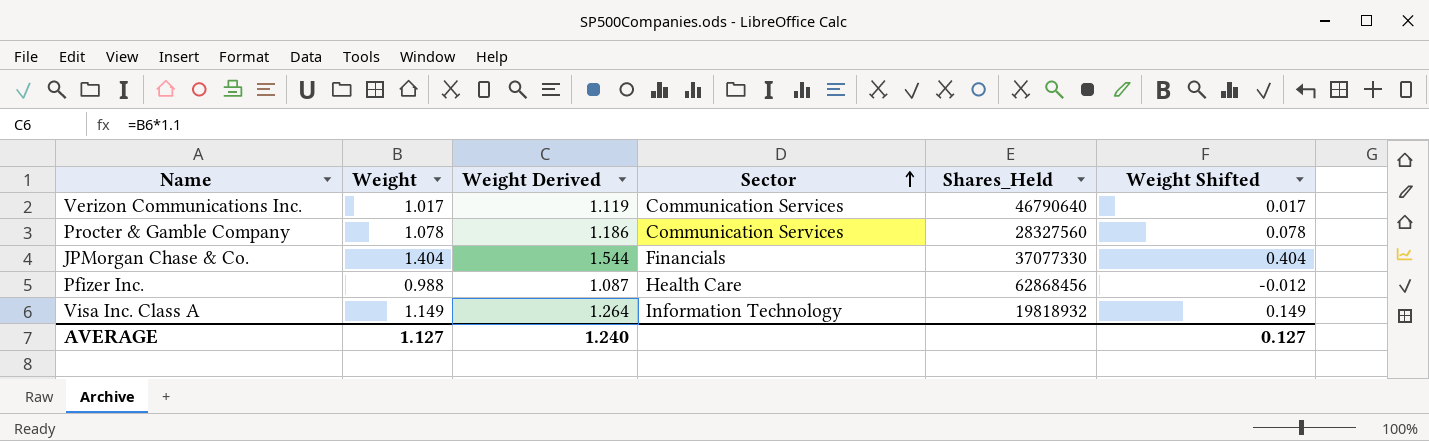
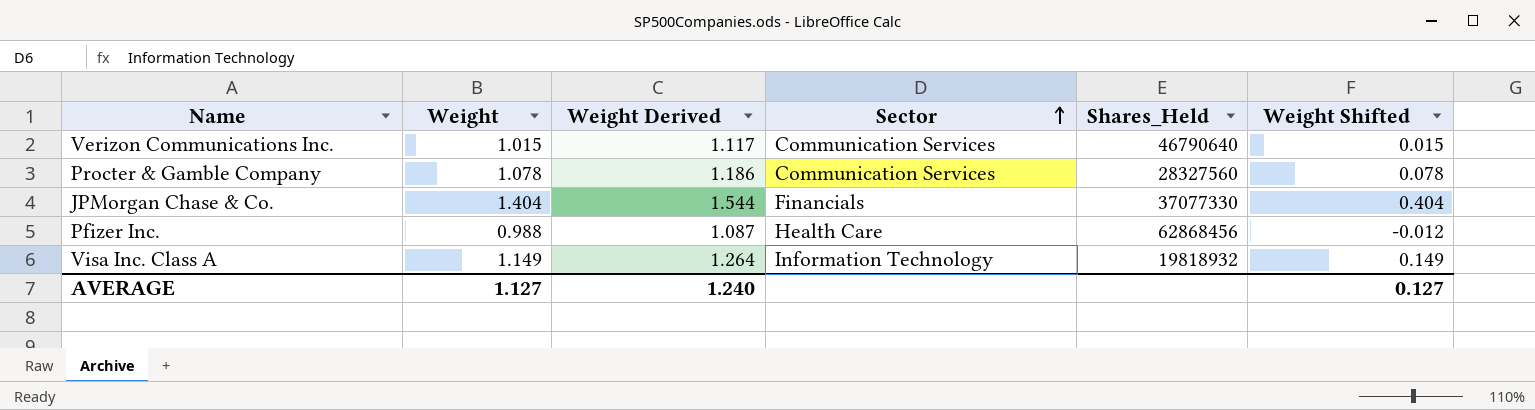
Verizon Communications Inc. | Weight: 1.017 -> 1.015
Verizon Communications Inc. | Weight Derived: 1.119 -> 1.117
Verizon Communications Inc. | Weight Shifted: 0.017 -> 0.015

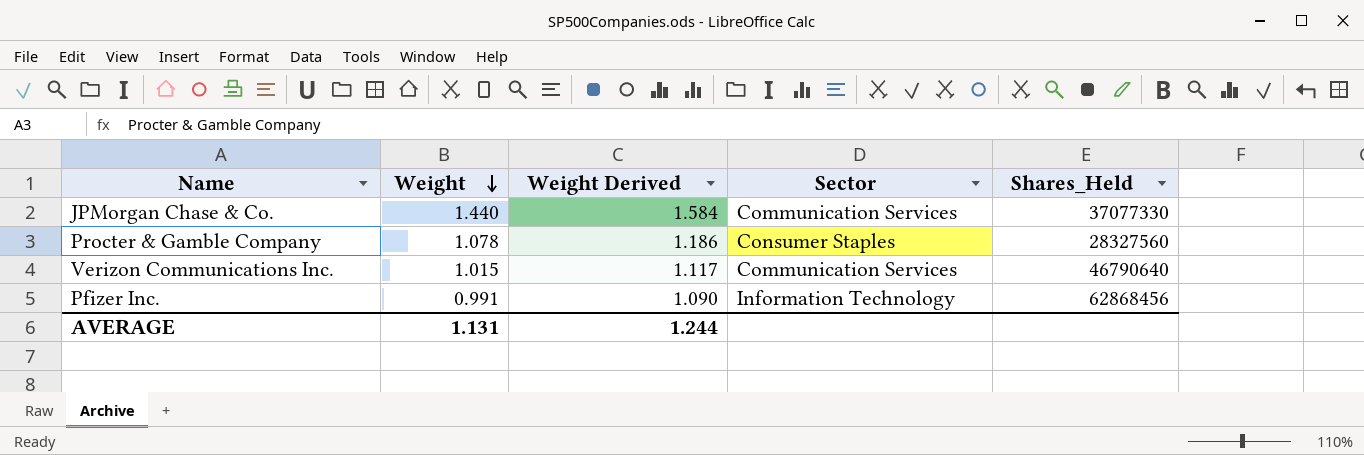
row order: Sector ascending -> Weight descending
column Weight Shifted | formula: [Weight] - 1 -> none
row Visa Inc. Class A: 1.149 | 1.264 | Information Technology | 19818932 | 0.149 -> none
JPMorgan Chase & Co. | Weight: 1.404 -> 1.440
JPMorgan Chase & Co. | Weight Derived: 1.544 -> 1.584
JPMorgan Chase & Co. | Sector: Financials -> Communication Services
Procter & Gamble Company | Sector: Communication Services -> Consumer Staples
Pfizer Inc. | Weight: 0.988 -> 0.991
Pfizer Inc. | Weight Derived: 1.087 -> 1.090
Pfizer Inc. | Sector: Health Care -> Information Technology
AVERAGE | Weight: 1.127 -> 1.131
AVERAGE | Weight Derived: 1.240 -> 1.244

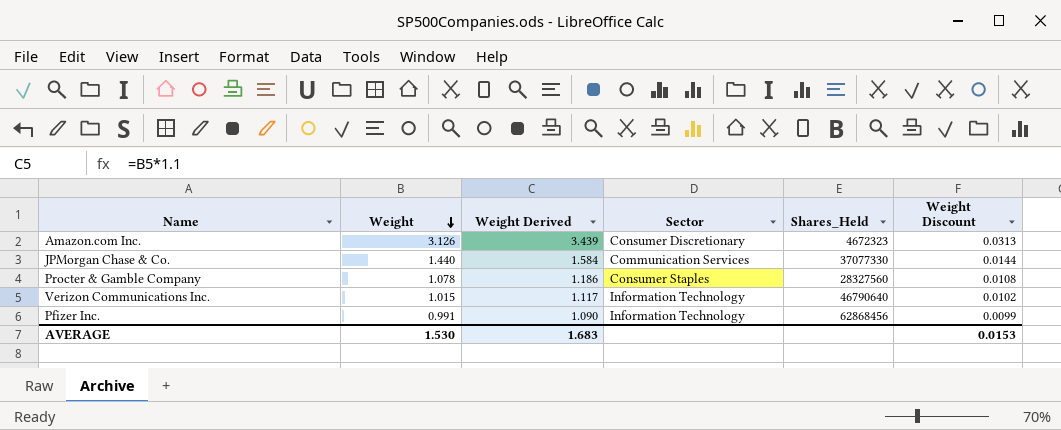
column Weight Discount | formula: none -> [Weight] * 0.01
row Amazon.com Inc.: none -> 3.126 | 3.439 | Consumer Discretionary | 4672323 | 0.0313
Verizon Communications Inc. | Sector: Communication Services -> Information Technology
AVERAGE | Weight: 1.131 -> 1.530
AVERAGE | Weight Derived: 1.244 -> 1.683

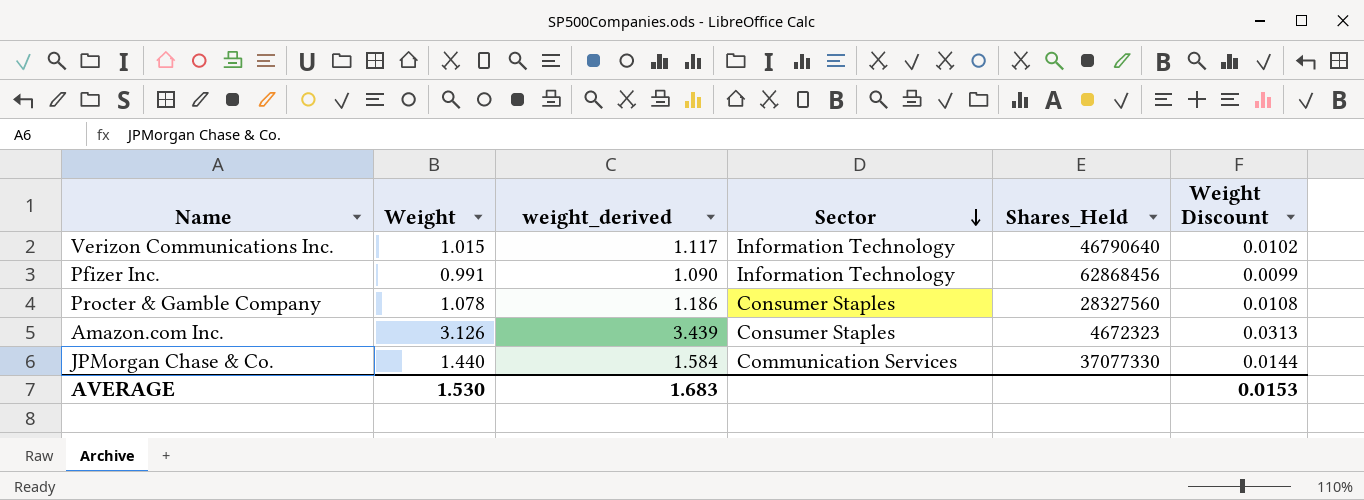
row order: Weight descending -> Sector descending
column name: Weight Derived -> weight_derived
Amazon.com Inc. | Sector: Consumer Discretionary -> Consumer Staples

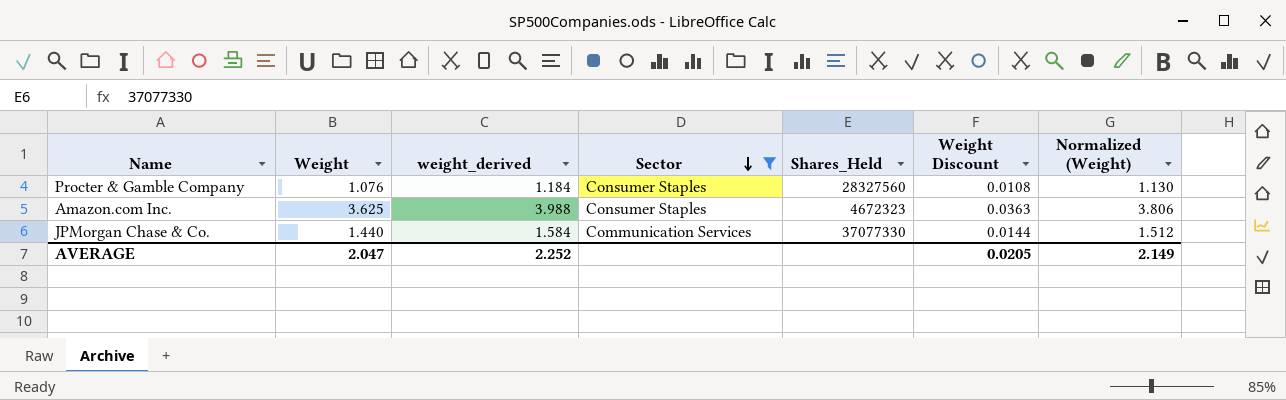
filter: none -> Sector != Information Technology
column Normalized (Weight) | formula: none -> [Weight] * 1.05
Procter & Gamble Company | Weight: 1.078 -> 1.076
Procter & Gamble Company | weight_derived: 1.186 -> 1.184
Amazon.com Inc. | Weight: 3.126 -> 3.625
Amazon.com Inc. | weight_derived: 3.439 -> 3.988
Amazon.com Inc. | Weight Discount: 0.0313 -> 0.0363
AVERAGE | Weight: 1.530 -> 2.047
AVERAGE | weight_derived: 1.683 -> 2.252
AVERAGE | Weight Discount: 0.0153 -> 0.0205

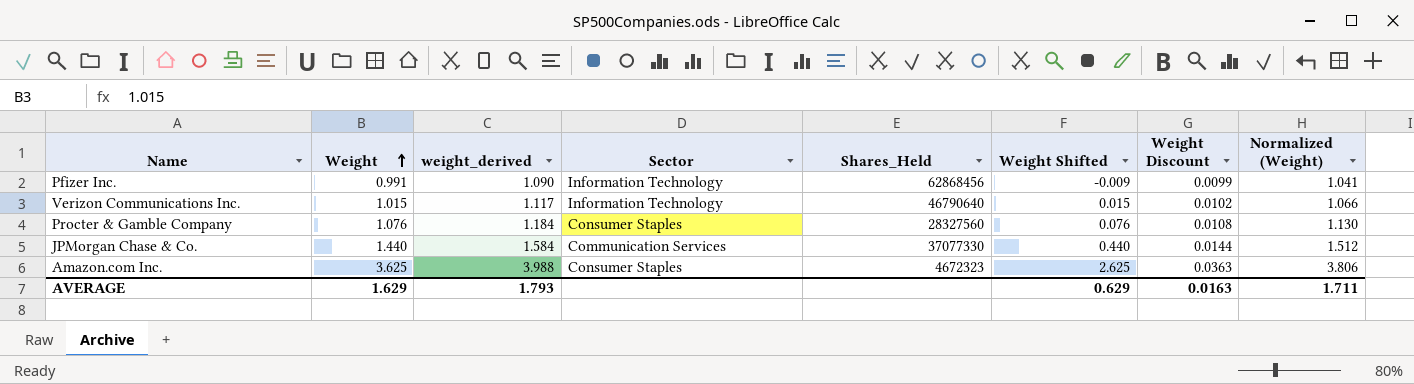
filter: Sector != Information Technology -> none
row order: Sector descending -> Weight ascending
column Weight Shifted | formula: none -> [Weight] - 1
AVERAGE | Weight: 2.047 -> 1.629
AVERAGE | weight_derived: 2.252 -> 1.793
AVERAGE | Weight Discount: 0.0205 -> 0.0163
AVERAGE | Normalized (Weight): 2.149 -> 1.711

